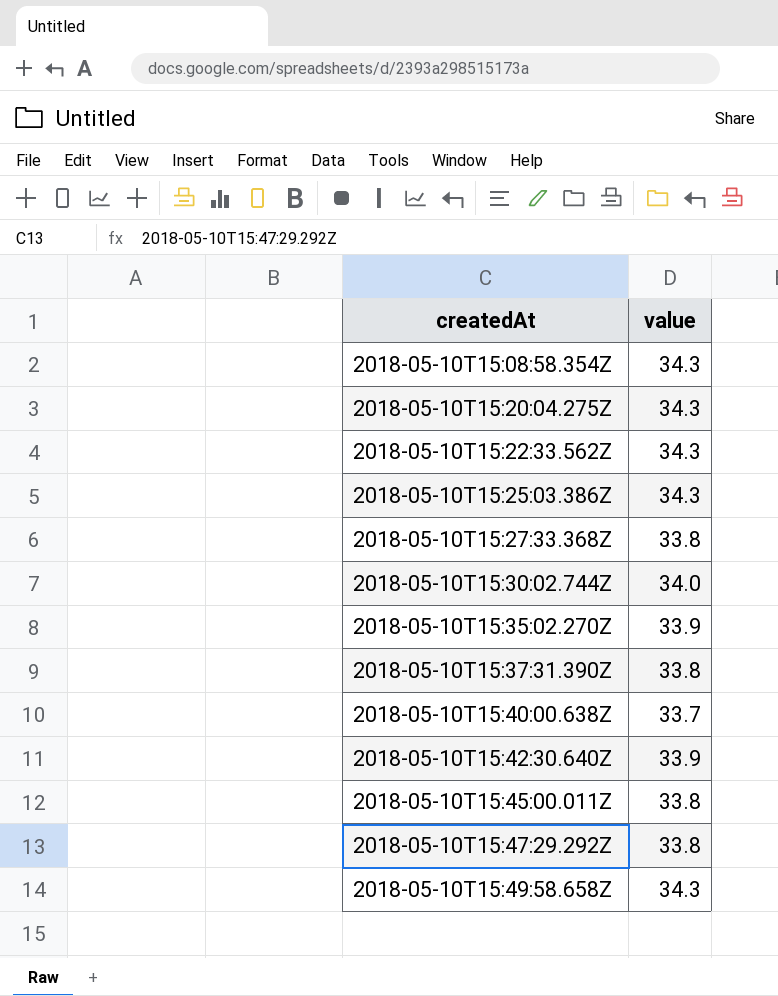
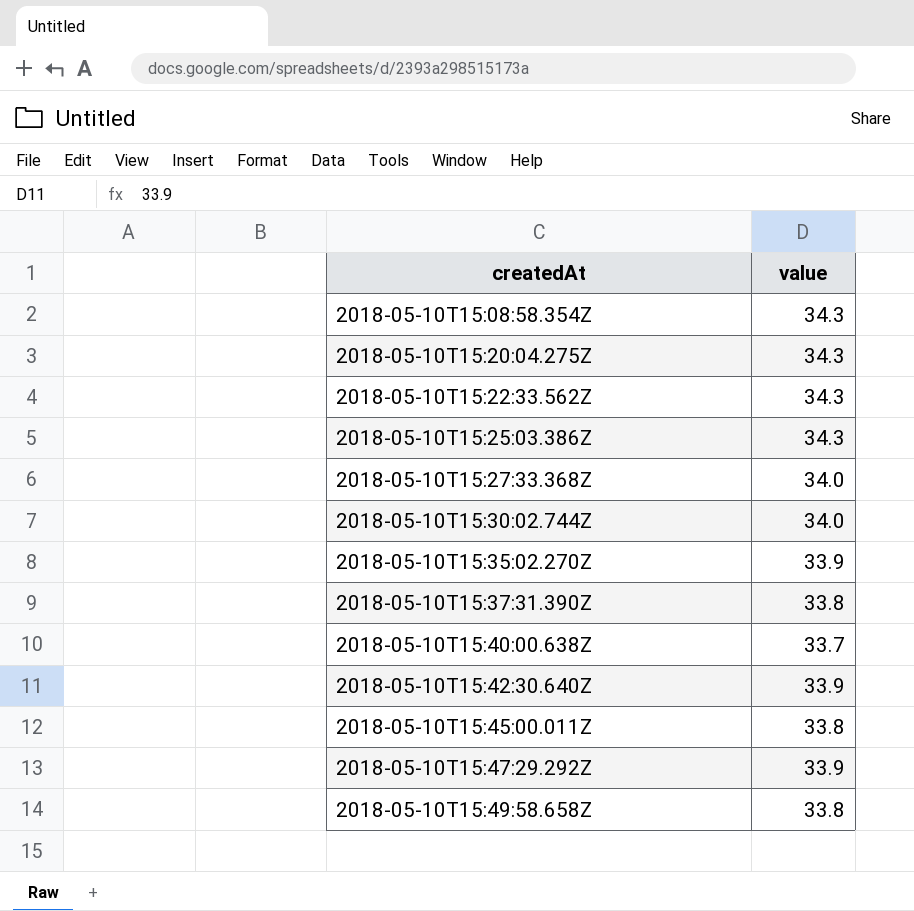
2018-05-10T15:27:33.368Z | value: 33.8 -> 34.0
2018-05-10T15:47:29.292Z | value: 33.8 -> 33.9
2018-05-10T15:49:58.658Z | value: 34.3 -> 33.8

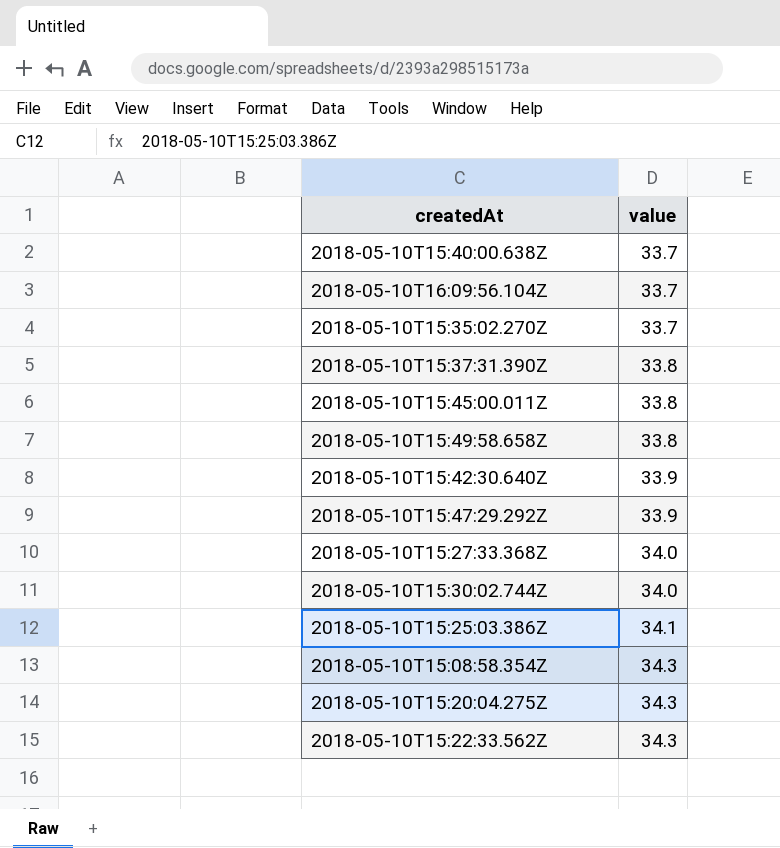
row order: createdAt ascending -> value ascending
row 2018-05-10T16:09:56.104Z: none -> 33.7
2018-05-10T15:35:02.270Z | value: 33.9 -> 33.7
2018-05-10T15:25:03.386Z | value: 34.3 -> 34.1

